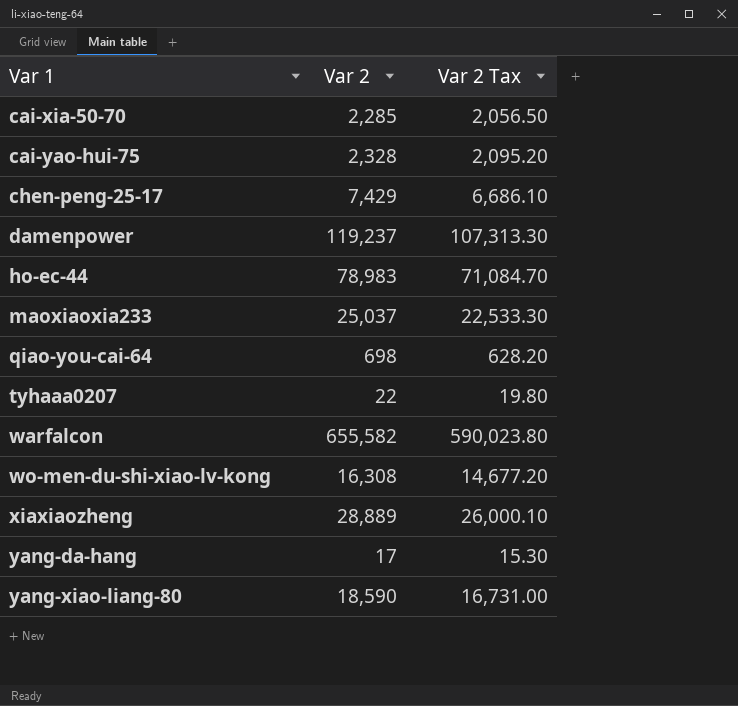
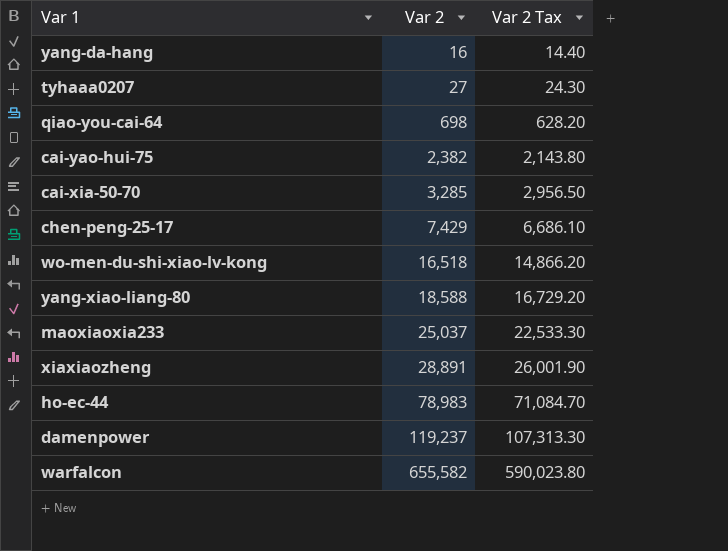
row order: Var 1 ascending -> Var 2 ascending
yang-da-hang | Var 2: 17 -> 16
yang-da-hang | Var 2 Tax: 15.30 -> 14.40
tyhaaa0207 | Var 2: 22 -> 27
tyhaaa0207 | Var 2 Tax: 19.80 -> 24.30
cai-yao-hui-75 | Var 2: 2,328 -> 2,382
cai-yao-hui-75 | Var 2 Tax: 2,095.20 -> 2,143.80
cai-xia-50-70 | Var 2: 2,285 -> 3,285
cai-xia-50-70 | Var 2 Tax: 2,056.50 -> 2,956.50
wo-men-du-shi-xiao-lv-kong | Var 2: 16,308 -> 16,518
wo-men-du-shi-xiao-lv-kong | Var 2 Tax: 14,677.20 -> 14,866.20
yang-xiao-liang-80 | Var 2: 18,590 -> 18,588
yang-xiao-liang-80 | Var 2 Tax: 16,731.00 -> 16,729.20
xiaxiaozheng | Var 2: 28,889 -> 28,891
xiaxiaozheng | Var 2 Tax: 26,000.10 -> 26,001.90

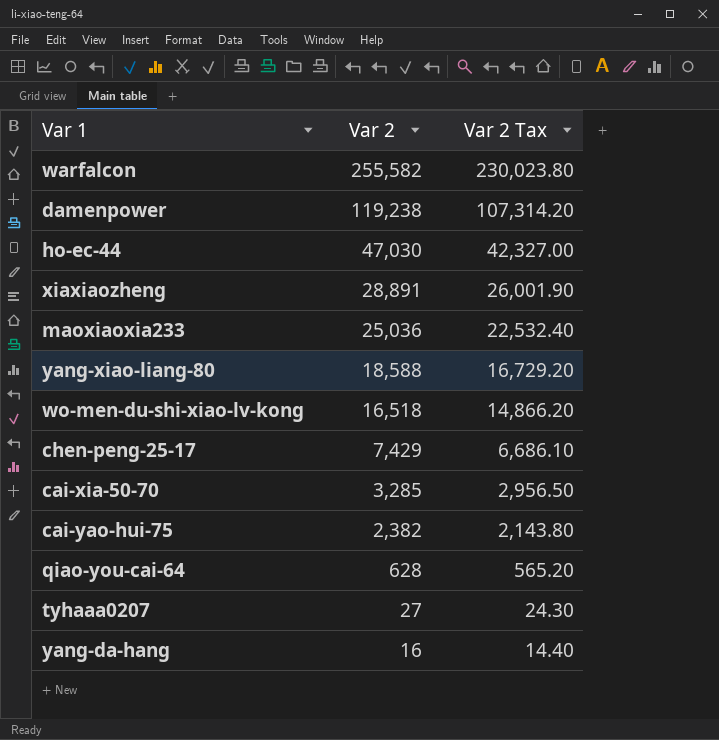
row order: Var 2 ascending -> Var 2 descending
warfalcon | Var 2: 655,582 -> 255,582
warfalcon | Var 2 Tax: 590,023.80 -> 230,023.80
damenpower | Var 2: 119,237 -> 119,238
damenpower | Var 2 Tax: 107,313.30 -> 107,314.20
ho-ec-44 | Var 2: 78,983 -> 47,030
ho-ec-44 | Var 2 Tax: 71,084.70 -> 42,327.00
maoxiaoxia233 | Var 2: 25,037 -> 25,036
maoxiaoxia233 | Var 2 Tax: 22,533.30 -> 22,532.40
qiao-you-cai-64 | Var 2: 698 -> 628
qiao-you-cai-64 | Var 2 Tax: 628.20 -> 565.20

